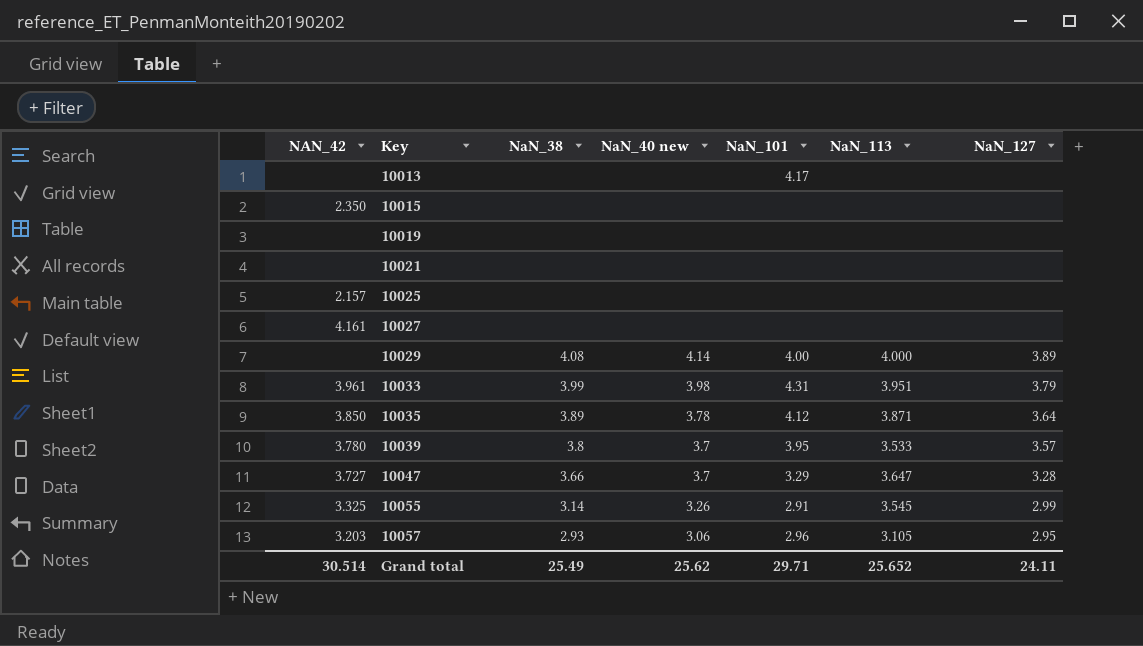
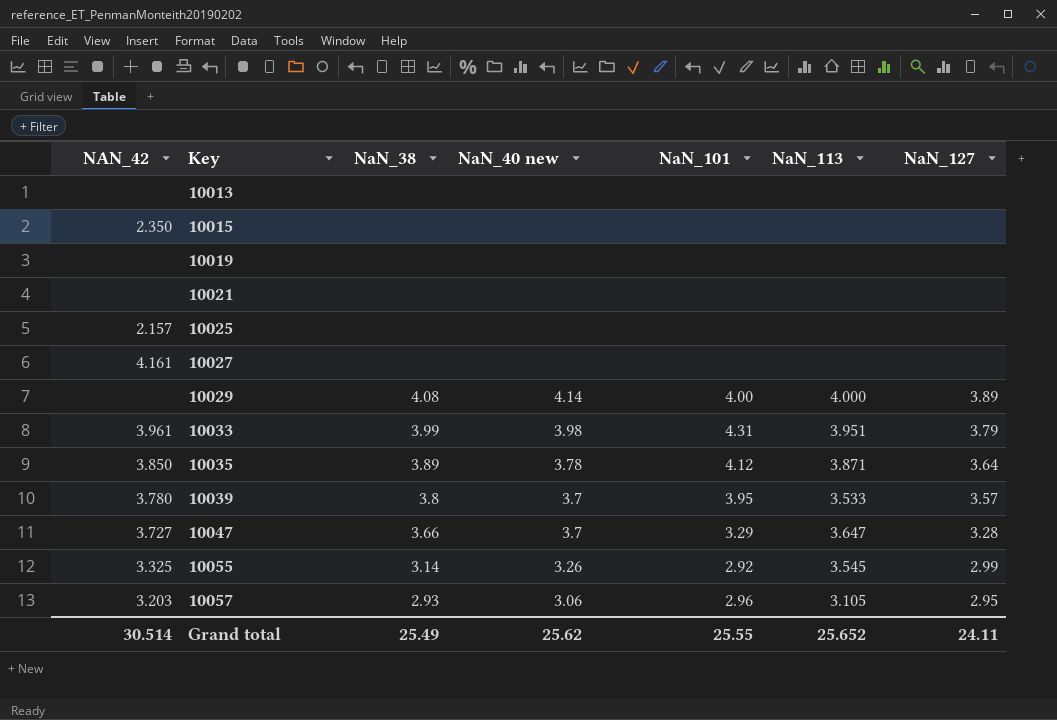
10013 | NaN_101: 4.17 -> none
10055 | NaN_101: 2.91 -> 2.92
Grand total | NaN_101: 29.71 -> 25.55

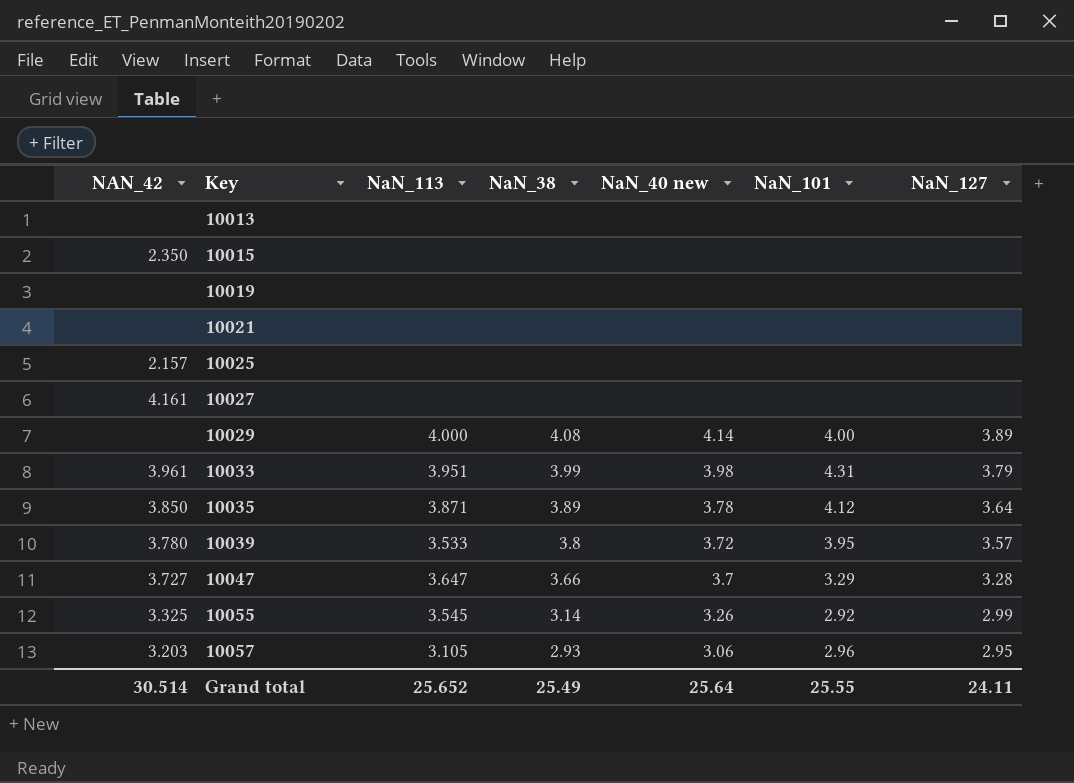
column NaN_113 | position: 6 -> 3
10039 | NaN_40 new: 3.7 -> 3.72
Grand total | NaN_40 new: 25.62 -> 25.64

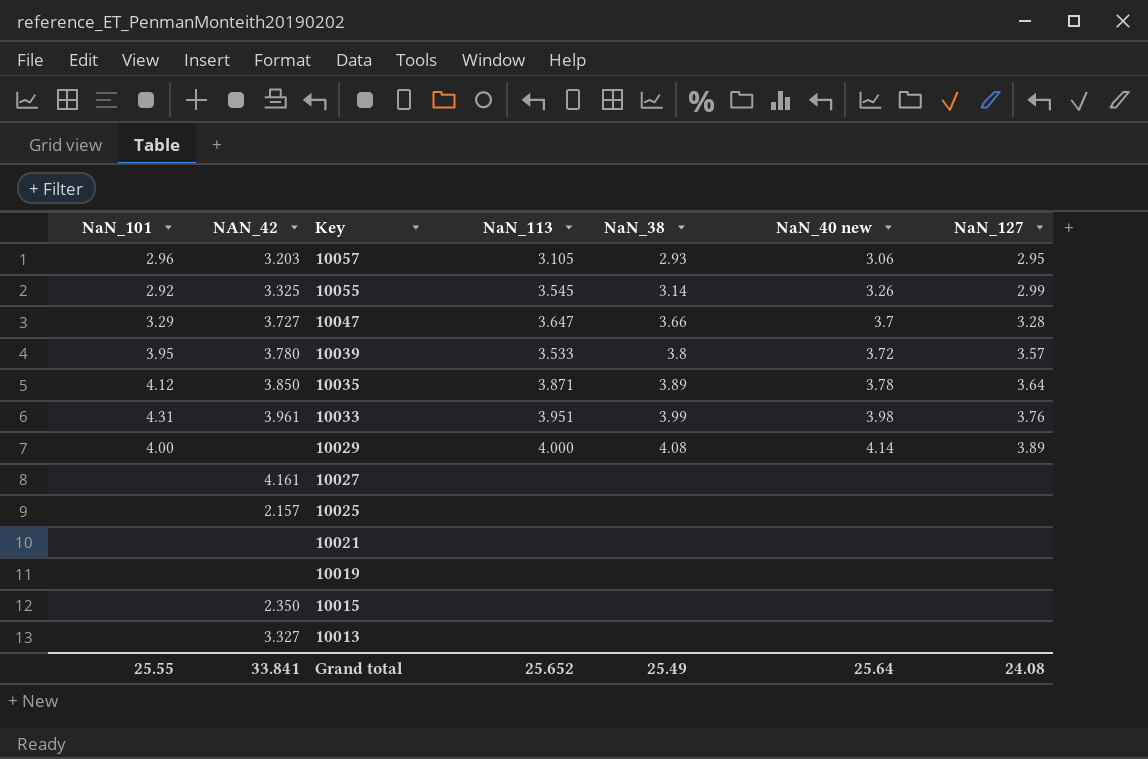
row order: Key ascending -> Key descending
column NaN_101 | position: 6 -> 1
10033 | NaN_127: 3.79 -> 3.76
10013 | NAN_42: none -> 3.327
Grand total | NAN_42: 30.514 -> 33.841
Grand total | NaN_127: 24.11 -> 24.08

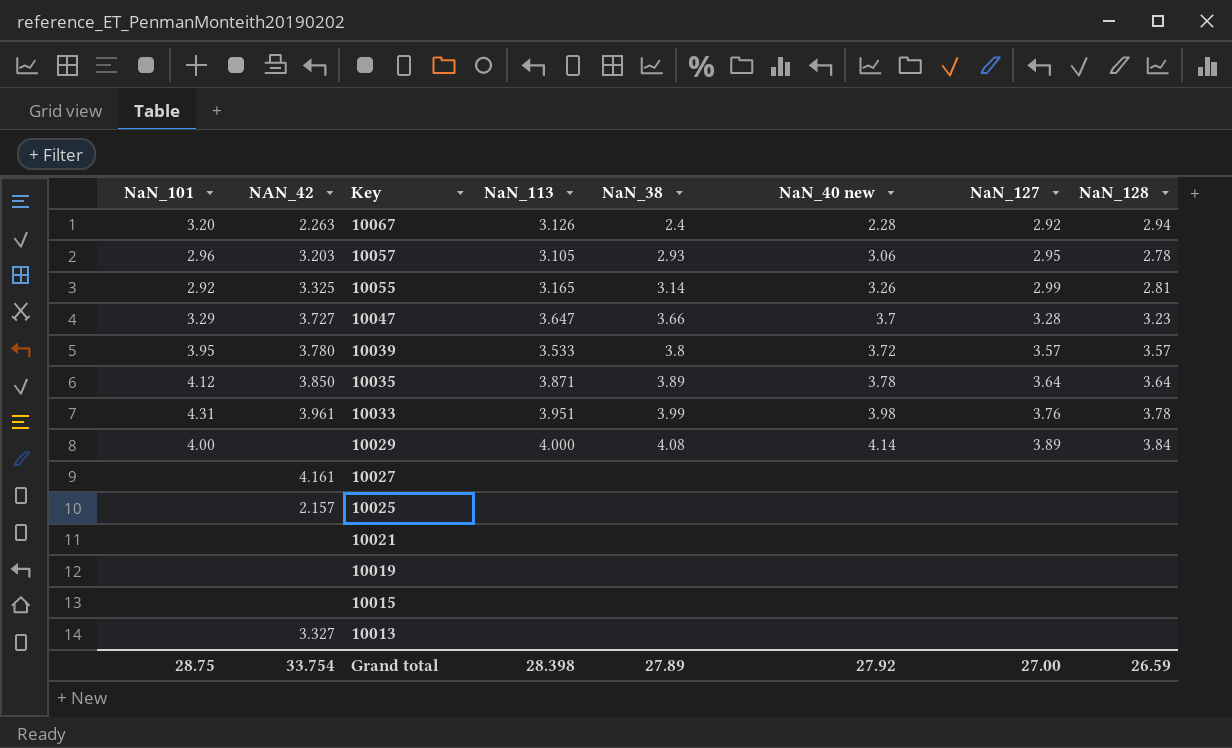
column NaN_128 | position: none -> 8
row 10067: none -> 3.20 | 2.263 | 3.126 | 2.4 | 2.28 | 2.92 | 2.94
10055 | NaN_113: 3.545 -> 3.165
10015 | NAN_42: 2.350 -> none
Grand total | NaN_101: 25.55 -> 28.75
Grand total | NAN_42: 33.841 -> 33.754
Grand total | NaN_113: 25.652 -> 28.398
Grand total | NaN_38: 25.49 -> 27.89
Grand total | NaN_40 new: 25.64 -> 27.92
Grand total | NaN_127: 24.08 -> 27.00

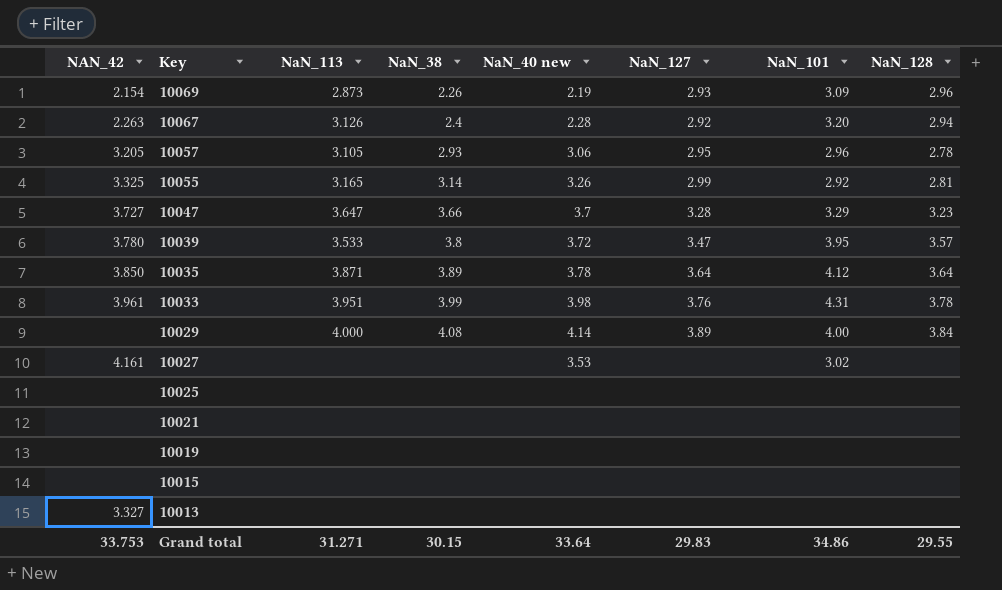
column NaN_101 | position: 1 -> 7
row 10069: none -> 2.154 | 2.873 | 2.26 | 2.19 | 2.93 | 3.09 | 2.96
10057 | NAN_42: 3.203 -> 3.205
10039 | NaN_127: 3.57 -> 3.47
10027 | NaN_40 new: none -> 3.53
10027 | NaN_101: none -> 3.02
10025 | NAN_42: 2.157 -> none
Grand total | NAN_42: 33.754 -> 33.753
Grand total | NaN_113: 28.398 -> 31.271
Grand total | NaN_38: 27.89 -> 30.15
Grand total | NaN_40 new: 27.92 -> 33.64
Grand total | NaN_127: 27.00 -> 29.83
Grand total | NaN_101: 28.75 -> 34.86
Grand total | NaN_128: 26.59 -> 29.55

